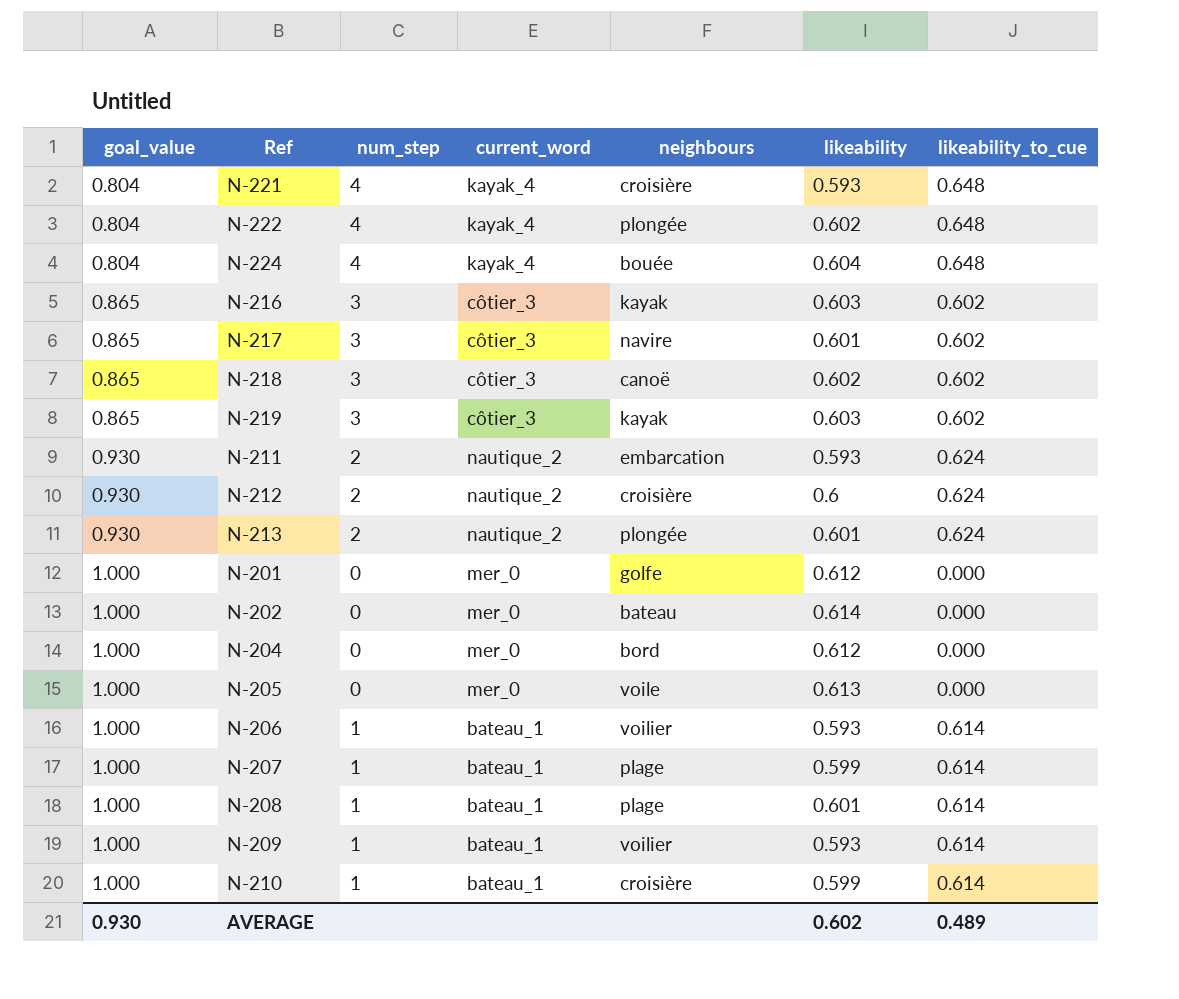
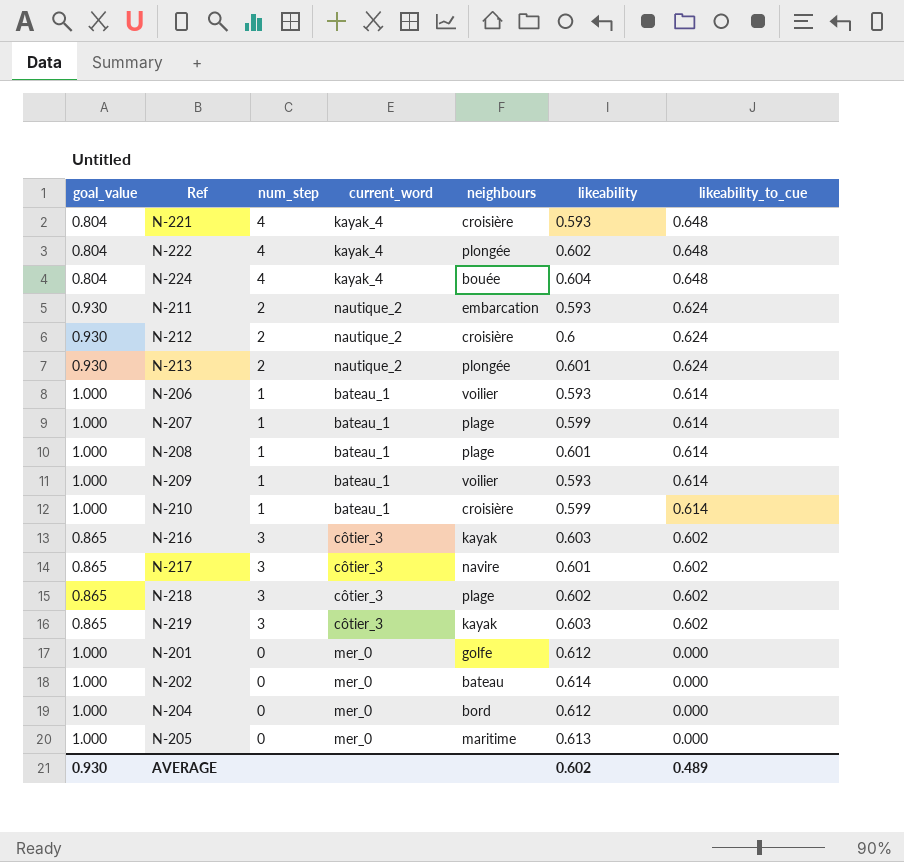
row order: goal_value ascending -> likeability_to_cue descending
N-218 | neighbours: canoë -> plage
N-205 | neighbours: voile -> maritime

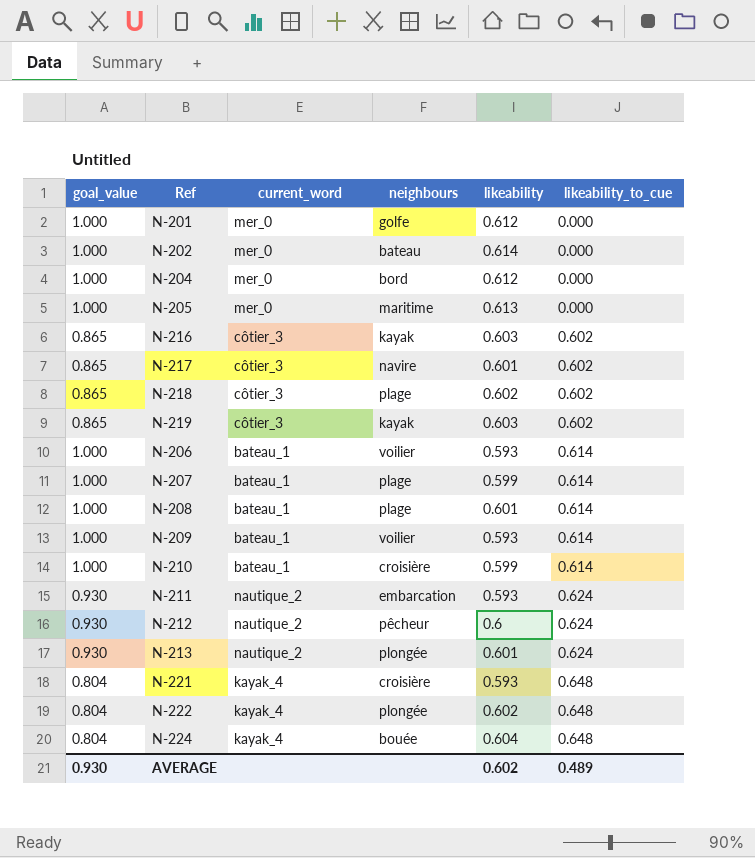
row order: likeability_to_cue descending -> likeability_to_cue ascending
column num_step | position: 3 -> none
N-212 | neighbours: croisière -> pêcheur

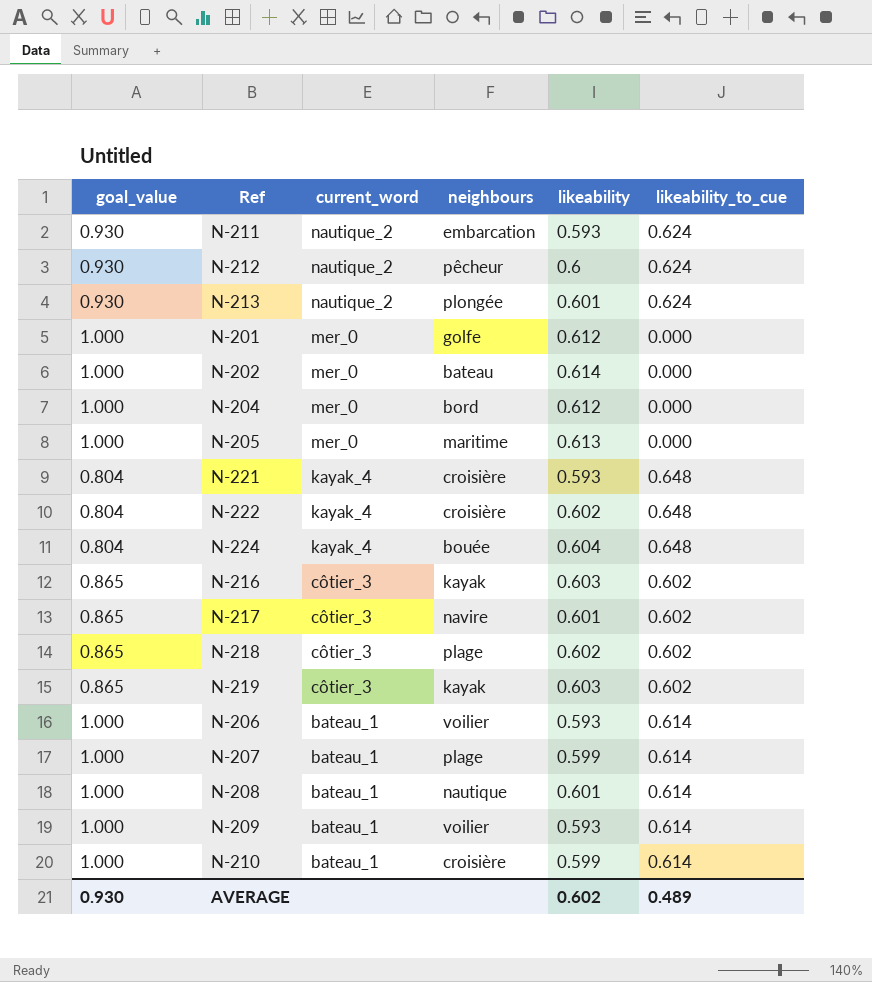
row order: likeability_to_cue ascending -> current_word descending
N-222 | neighbours: plongée -> croisière
N-208 | neighbours: plage -> nautique

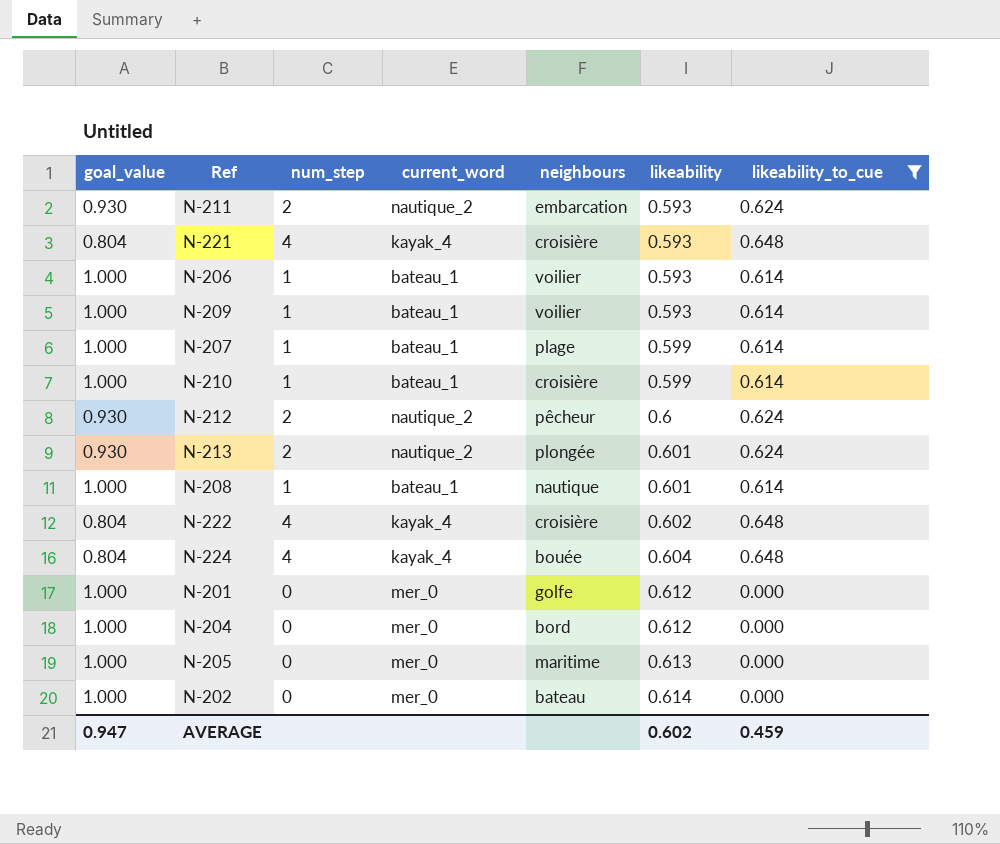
filter: none -> likeability_to_cue != 0.602
row order: current_word descending -> likeability ascending
column num_step | position: none -> 3
AVERAGE | goal_value: 0.930 -> 0.947
AVERAGE | likeability_to_cue: 0.489 -> 0.459

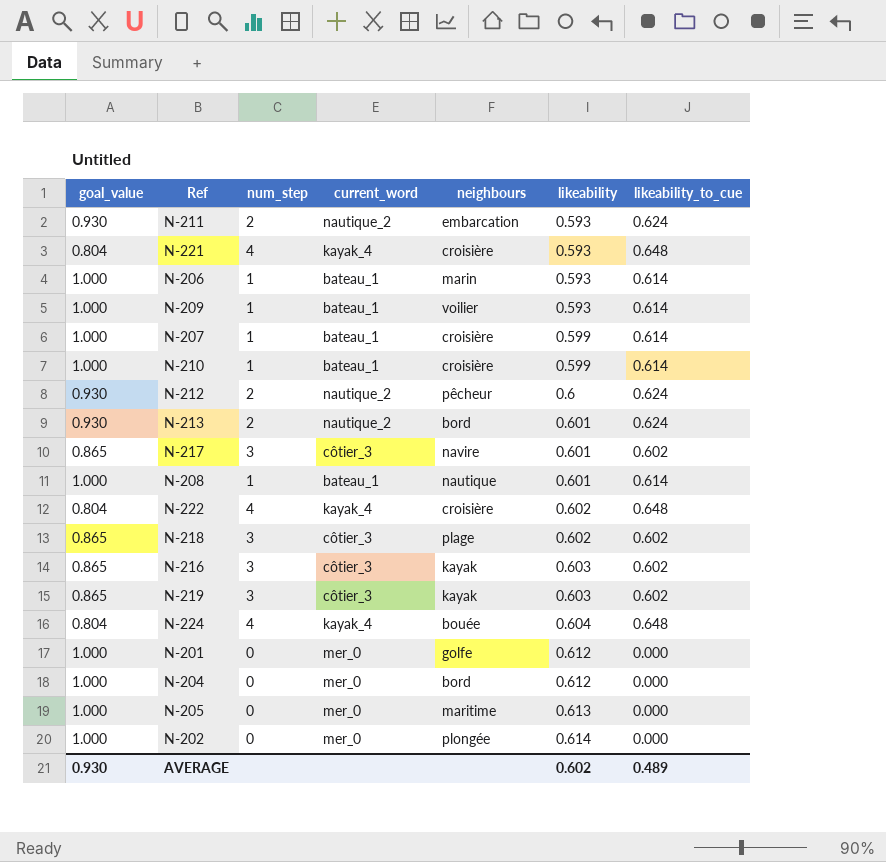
filter: likeability_to_cue != 0.602 -> none
N-206 | neighbours: voilier -> marin
N-207 | neighbours: plage -> croisière
N-213 | neighbours: plongée -> bord
N-202 | neighbours: bateau -> plongée
AVERAGE | goal_value: 0.947 -> 0.930
AVERAGE | likeability_to_cue: 0.459 -> 0.489

